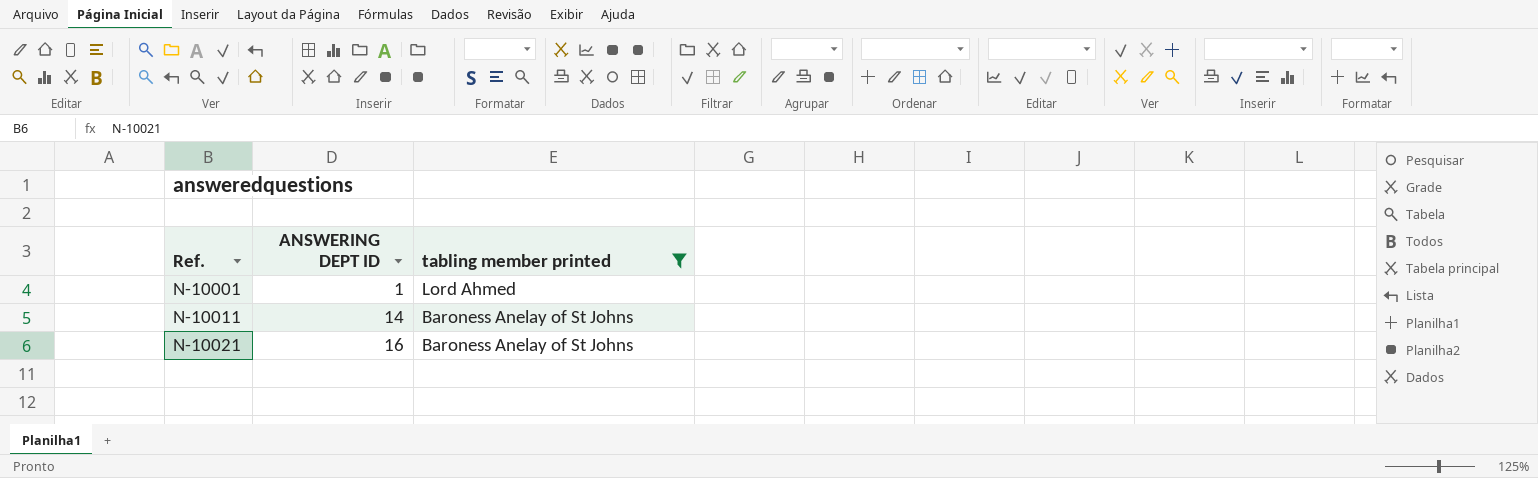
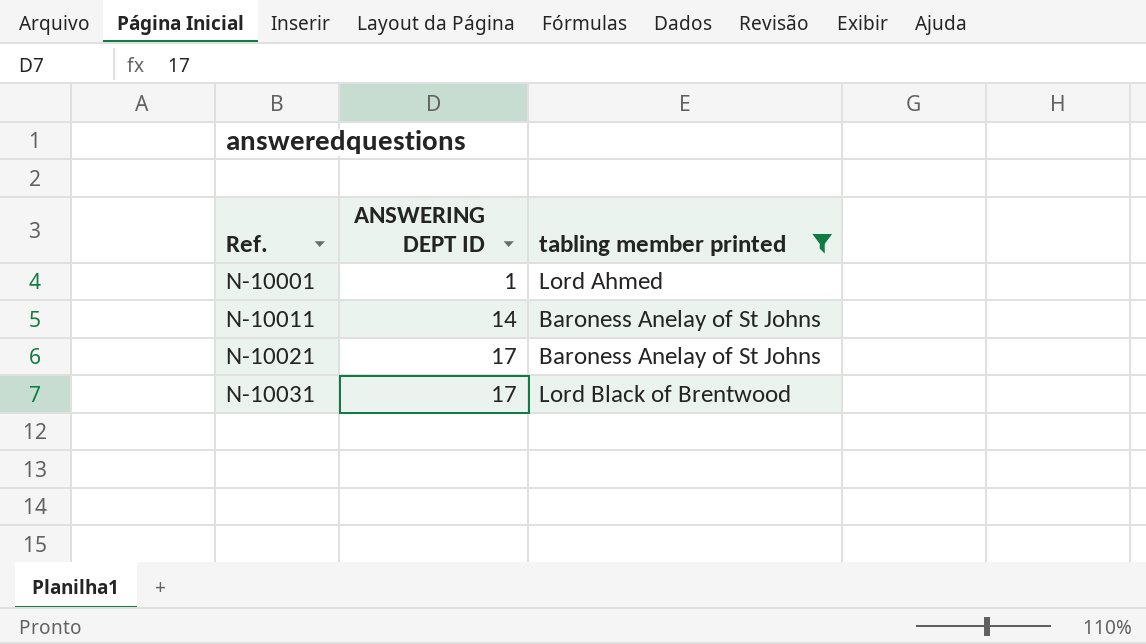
N-10021 | ANSWERING DEPT ID: 16 -> 17
row N-10031: none -> 17 | Lord Black of Brentwood

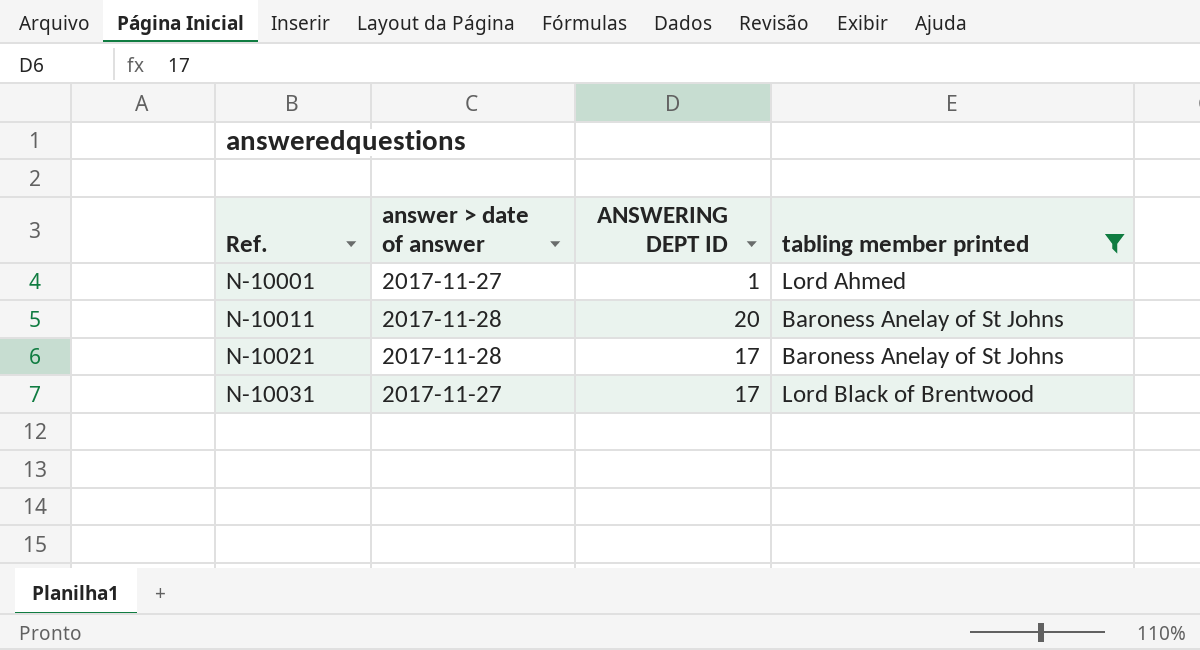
column answer > date of answer | position: none -> 2
N-10011 | ANSWERING DEPT ID: 14 -> 20

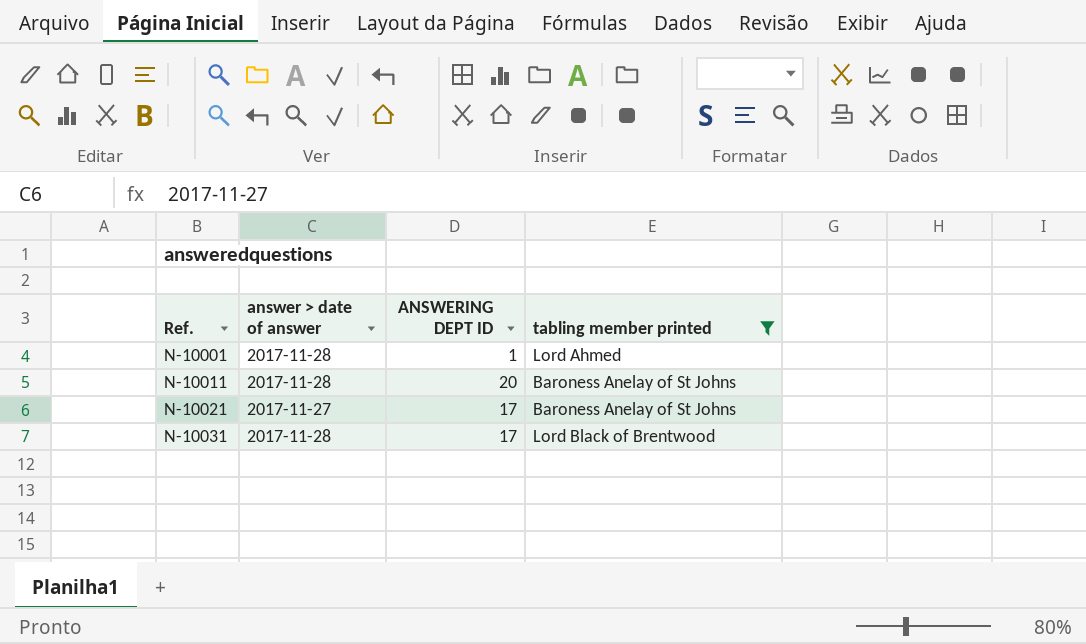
N-10001 | answer > date of answer: 2017-11-27 -> 2017-11-28
N-10021 | answer > date of answer: 2017-11-28 -> 2017-11-27
N-10031 | answer > date of answer: 2017-11-27 -> 2017-11-28

